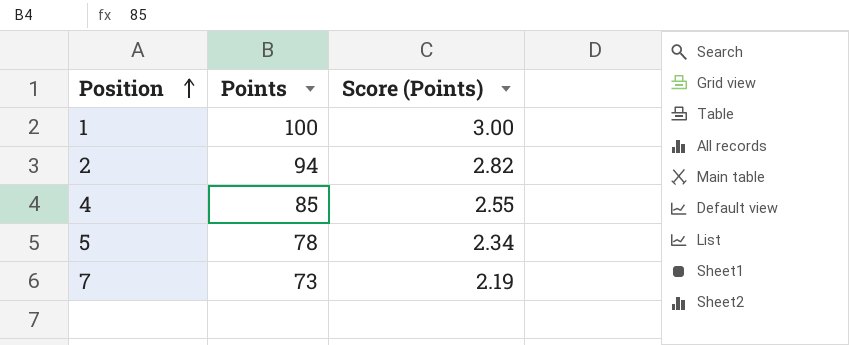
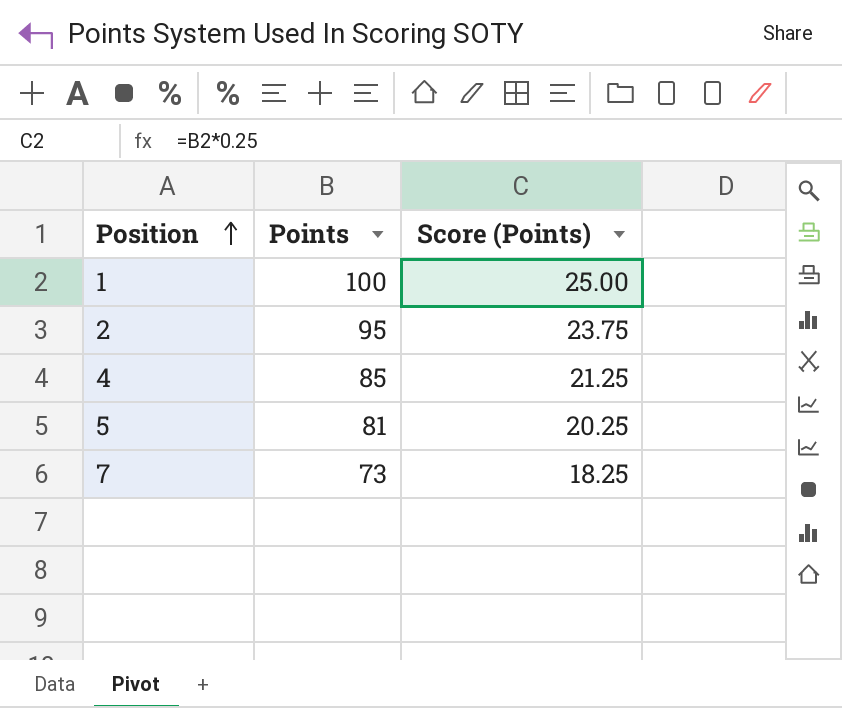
column Score (Points) | formula: [Points] * 0.03 -> [Points] * 0.25
2 | Points: 94 -> 95
5 | Points: 78 -> 81

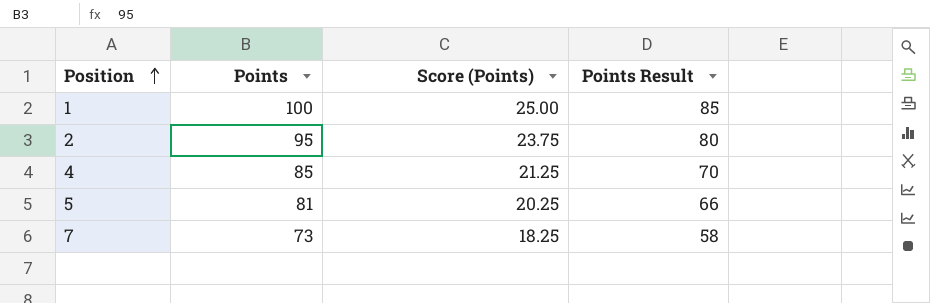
column Points Result | formula: none -> [Points] - 15

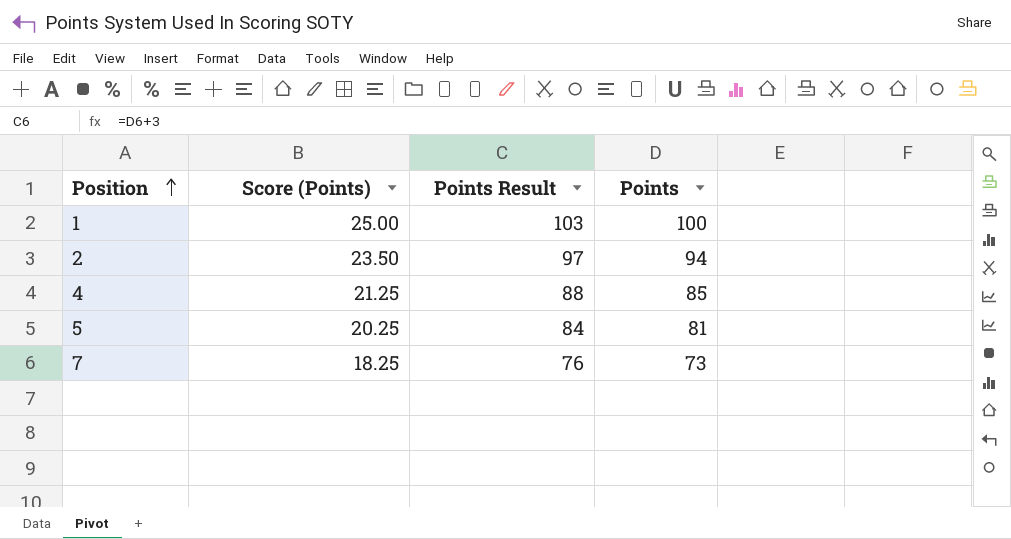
column Points Result | formula: [Points] - 15 -> [Points] + 3
column Points | position: 2 -> 4
2 | Score (Points): 23.75 -> 23.50
2 | Points: 95 -> 94

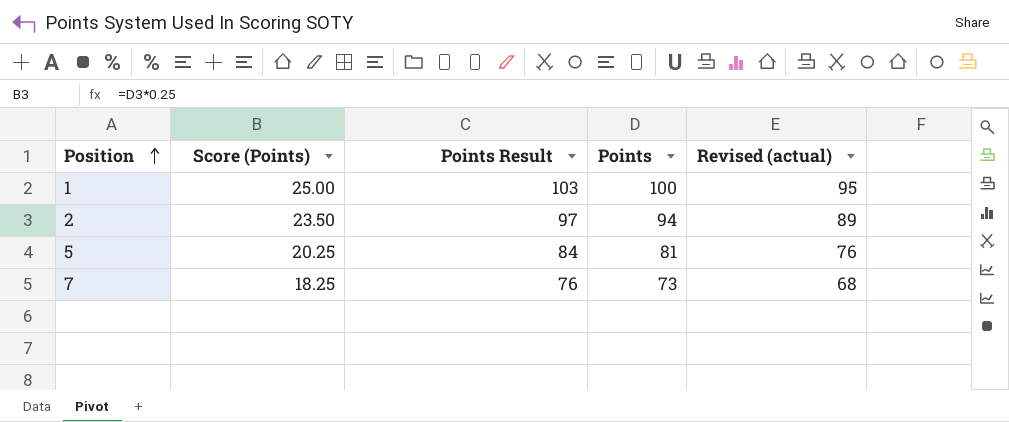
column Revised (actual) | formula: none -> [Points] - 5
row 4: 21.25 | 88 | 85 -> none

